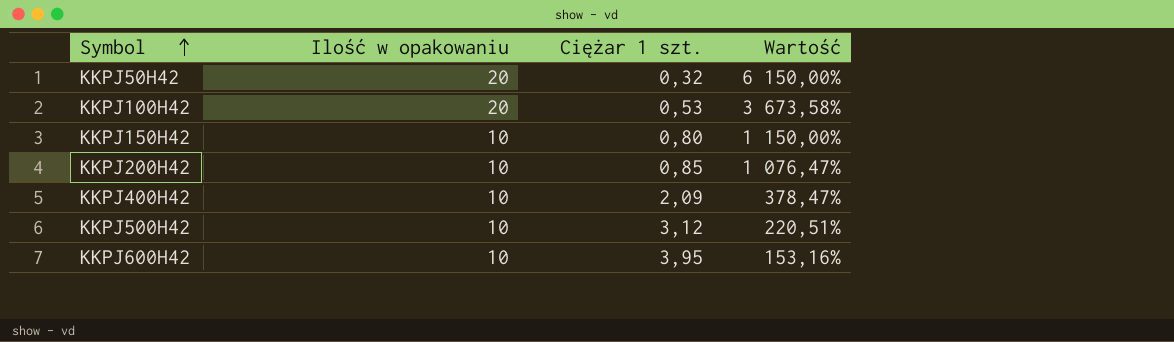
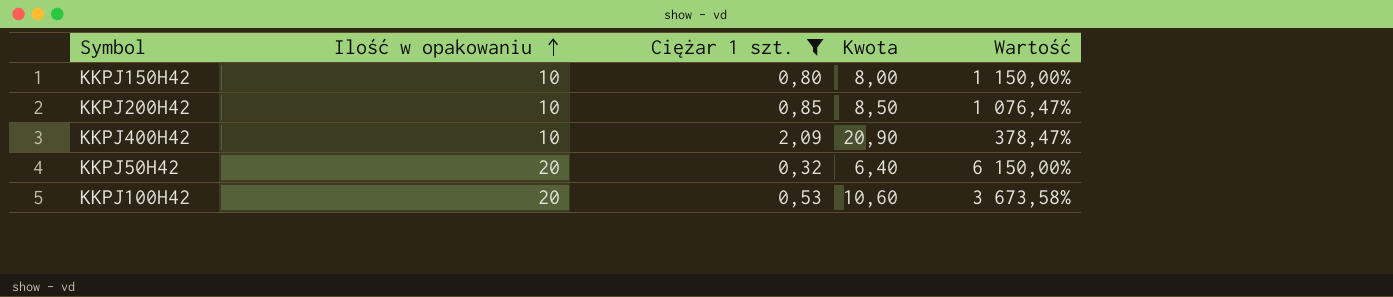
filter: none -> Ciężar 1 szt. <= 2,09
row order: Symbol ascending -> Ilość w opakowaniu ascending
column Kwota | formula: none -> [Ilość w opakowaniu] * [Ciężar 1 szt.]

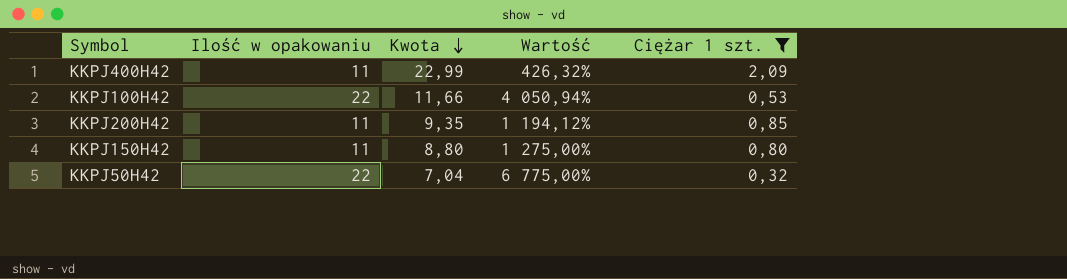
row order: Ilość w opakowaniu ascending -> Kwota descending
column Ciężar 1 szt. | position: 3 -> 5
KKPJ400H42 | Ilość w opakowaniu: 10 -> 11
KKPJ400H42 | Kwota: 20,90 -> 22,99
KKPJ400H42 | Wartość: 378,47% -> 426,32%
KKPJ100H42 | Ilość w opakowaniu: 20 -> 22
KKPJ100H42 | Kwota: 10,60 -> 11,66
KKPJ100H42 | Wartość: 3 673,58% -> 4 050,94%
KKPJ200H42 | Ilość w opakowaniu: 10 -> 11
KKPJ200H42 | Kwota: 8,50 -> 9,35
KKPJ200H42 | Wartość: 1 076,47% -> 1 194,12%
KKPJ150H42 | Ilość w opakowaniu: 10 -> 11
KKPJ150H42 | Kwota: 8,00 -> 8,80
KKPJ150H42 | Wartość: 1 150,00% -> 1 275,00%
KKPJ50H42 | Ilość w opakowaniu: 20 -> 22
KKPJ50H42 | Kwota: 6,40 -> 7,04
KKPJ50H42 | Wartość: 6 150,00% -> 6 775,00%

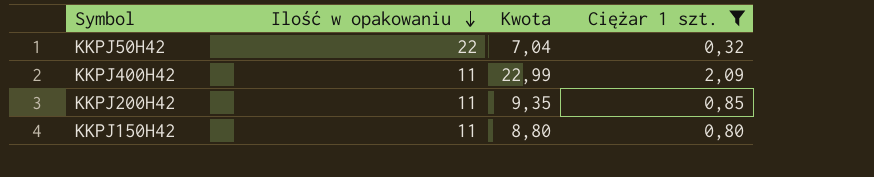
row order: Kwota descending -> Ilość w opakowaniu descending
column Wartość | formula: ([Ilość w opakowaniu] - [Ciężar 1 szt.]) / [Ciężar 1 szt.] -> none
row KKPJ100H42: 22 | 11,66 | 4 050,94% | 0,53 -> none

